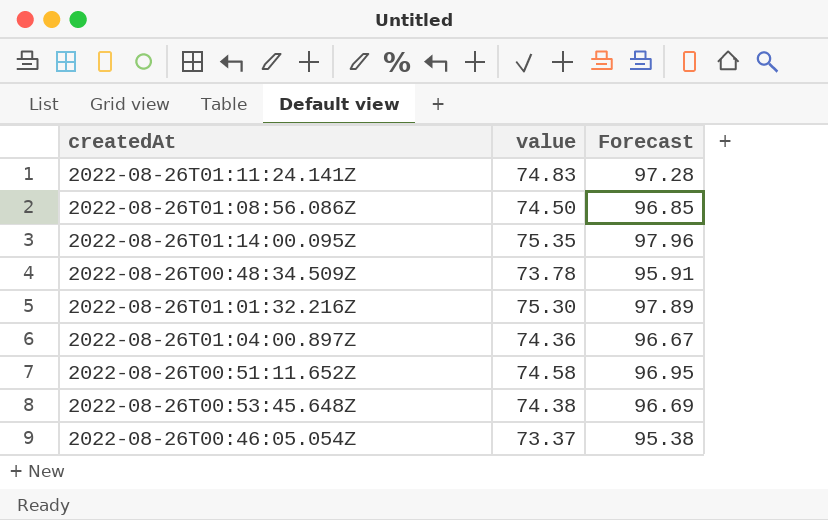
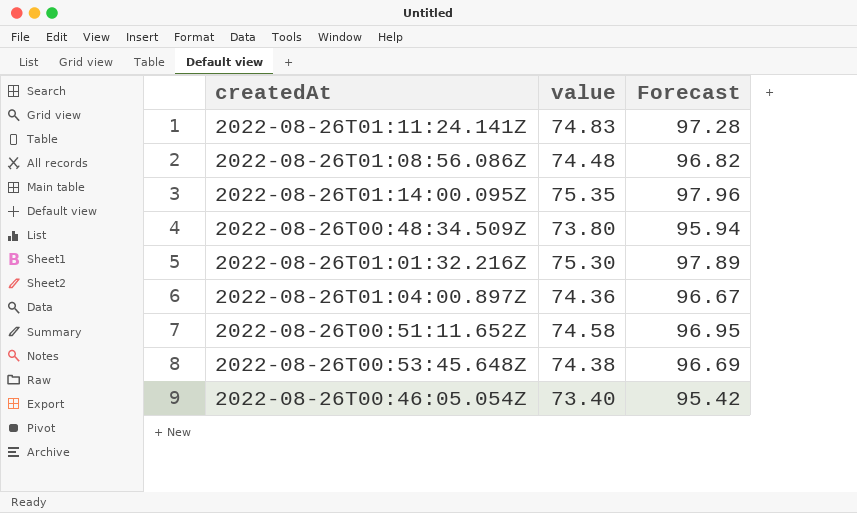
2022-08-26T01:08:56.086Z | value: 74.50 -> 74.48
2022-08-26T01:08:56.086Z | Forecast: 96.85 -> 96.82
2022-08-26T00:48:34.509Z | value: 73.78 -> 73.80
2022-08-26T00:48:34.509Z | Forecast: 95.91 -> 95.94
2022-08-26T00:46:05.054Z | value: 73.37 -> 73.40
2022-08-26T00:46:05.054Z | Forecast: 95.38 -> 95.42

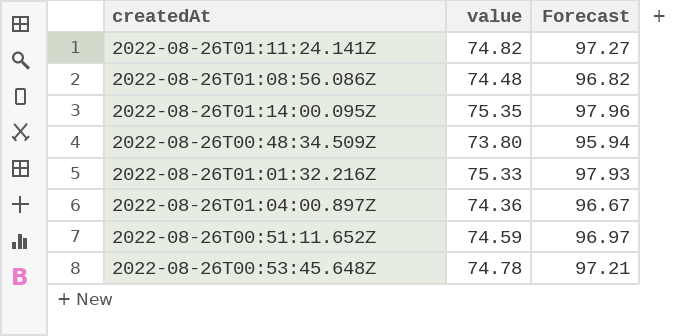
row 2022-08-26T00:46:05.054Z: 73.40 | 95.42 -> none
2022-08-26T01:11:24.141Z | value: 74.83 -> 74.82
2022-08-26T01:11:24.141Z | Forecast: 97.28 -> 97.27
2022-08-26T01:01:32.216Z | value: 75.30 -> 75.33
2022-08-26T01:01:32.216Z | Forecast: 97.89 -> 97.93
2022-08-26T00:51:11.652Z | value: 74.58 -> 74.59
2022-08-26T00:51:11.652Z | Forecast: 96.95 -> 96.97
2022-08-26T00:53:45.648Z | value: 74.38 -> 74.78
2022-08-26T00:53:45.648Z | Forecast: 96.69 -> 97.21

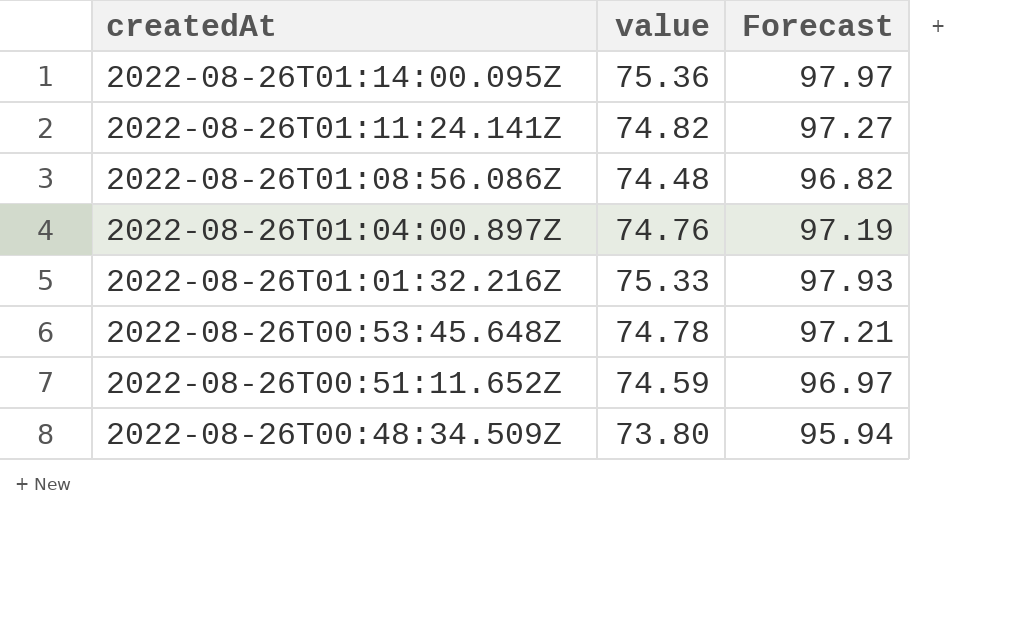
row order: none -> createdAt descending
2022-08-26T01:14:00.095Z | value: 75.35 -> 75.36
2022-08-26T01:14:00.095Z | Forecast: 97.96 -> 97.97
2022-08-26T01:04:00.897Z | value: 74.36 -> 74.76
2022-08-26T01:04:00.897Z | Forecast: 96.67 -> 97.19

